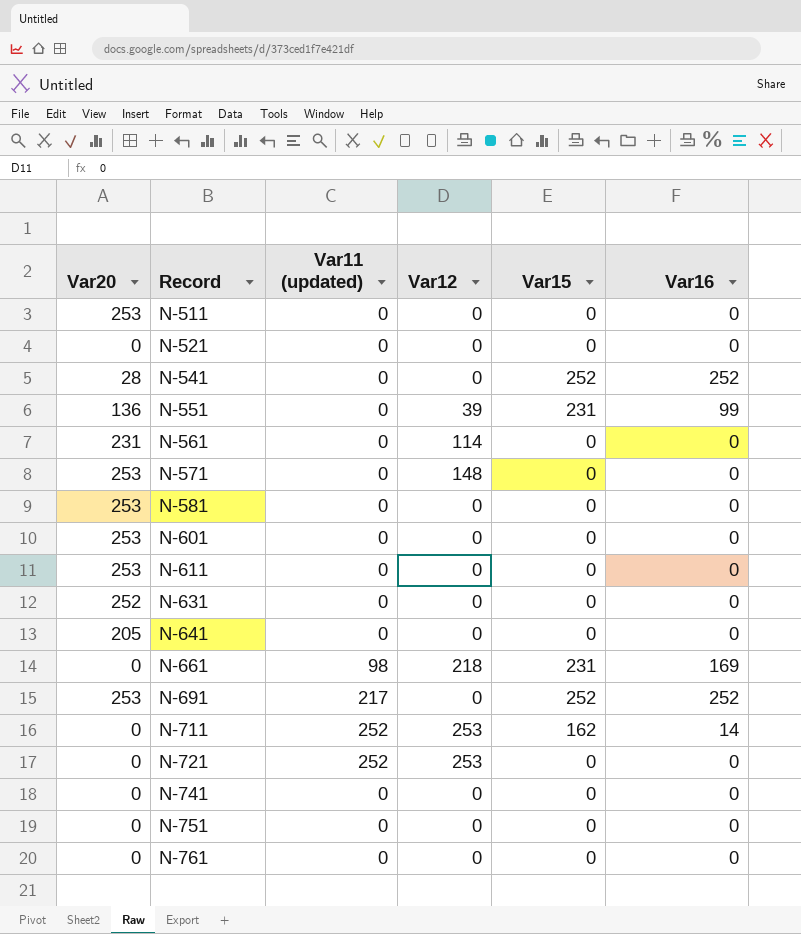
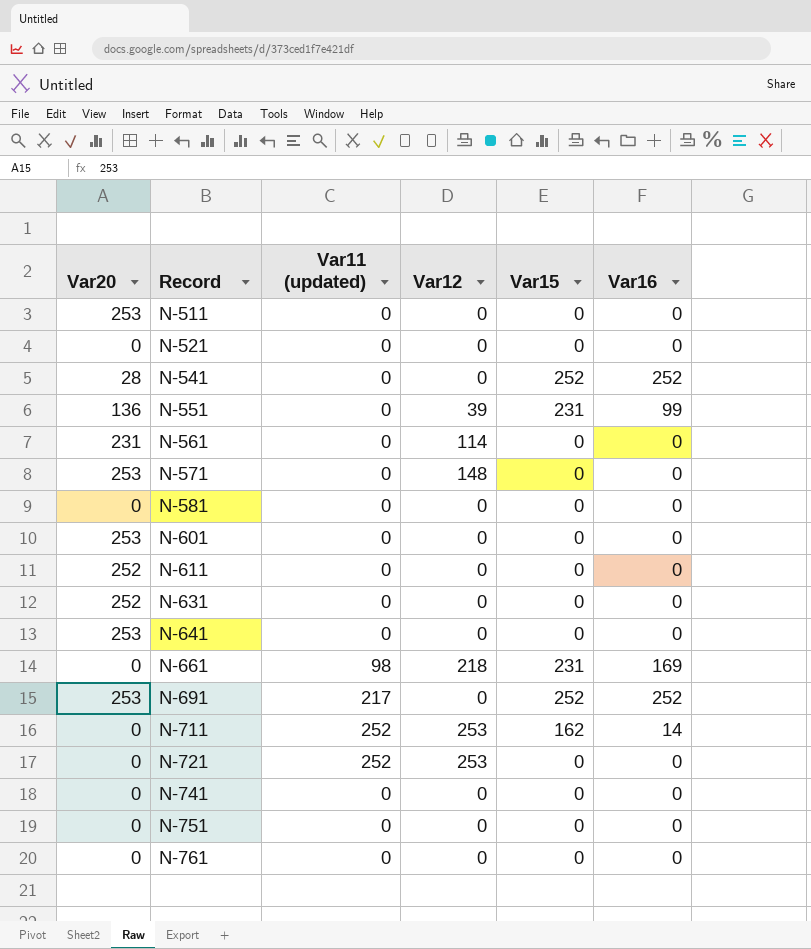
N-581 | Var20: 253 -> 0
N-611 | Var20: 253 -> 252
N-641 | Var20: 205 -> 253

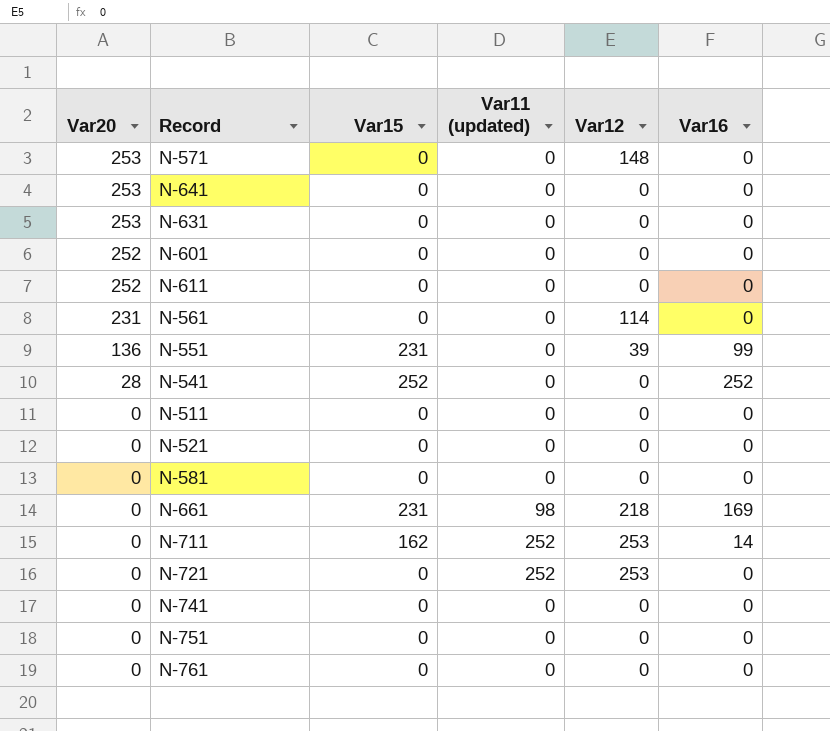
row order: Record ascending -> Var20 descending
column Var15 | position: 5 -> 3
row N-691: 253 | 217 | 0 | 252 | 252 -> none
N-631 | Var20: 252 -> 253
N-601 | Var20: 253 -> 252
N-511 | Var20: 253 -> 0

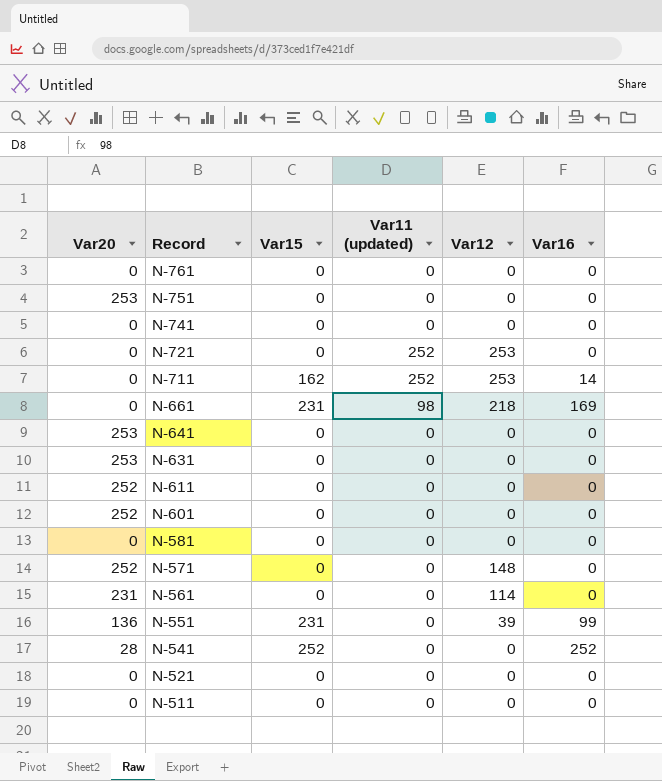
row order: Var20 descending -> Record descending
N-751 | Var20: 0 -> 253
N-571 | Var20: 253 -> 252

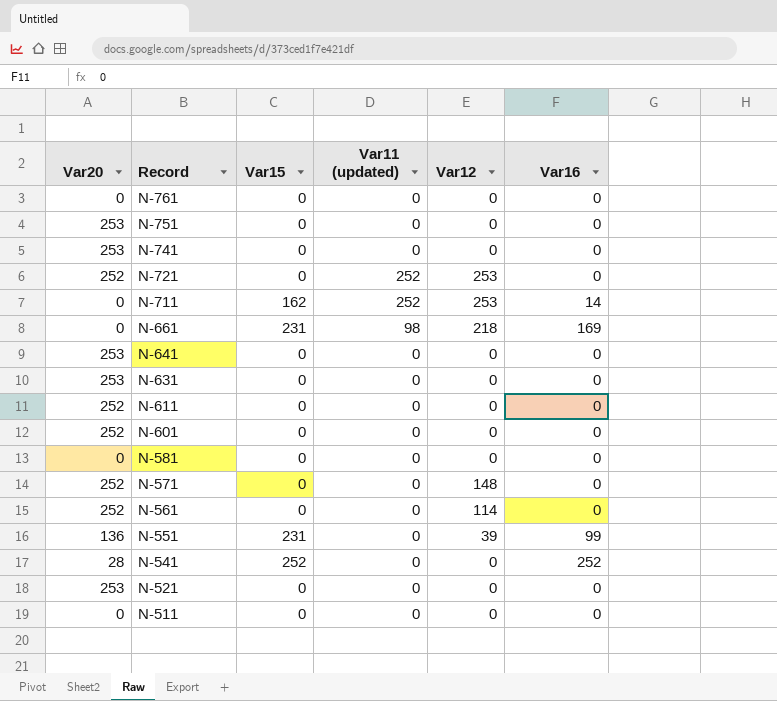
N-741 | Var20: 0 -> 253
N-721 | Var20: 0 -> 252
N-561 | Var20: 231 -> 252
N-521 | Var20: 0 -> 253

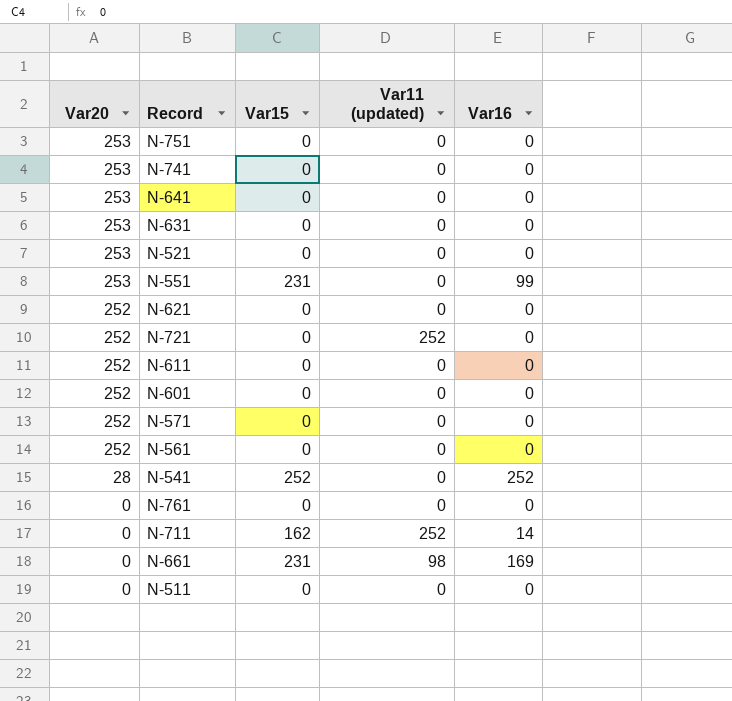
row order: Record descending -> Var20 descending
column Var12 | position: 5 -> none
row N-581: 0 | 0 | 0 | 0 | 0 -> none
N-551 | Var20: 136 -> 253
row N-621: none -> 252 | 0 | 0 | 0

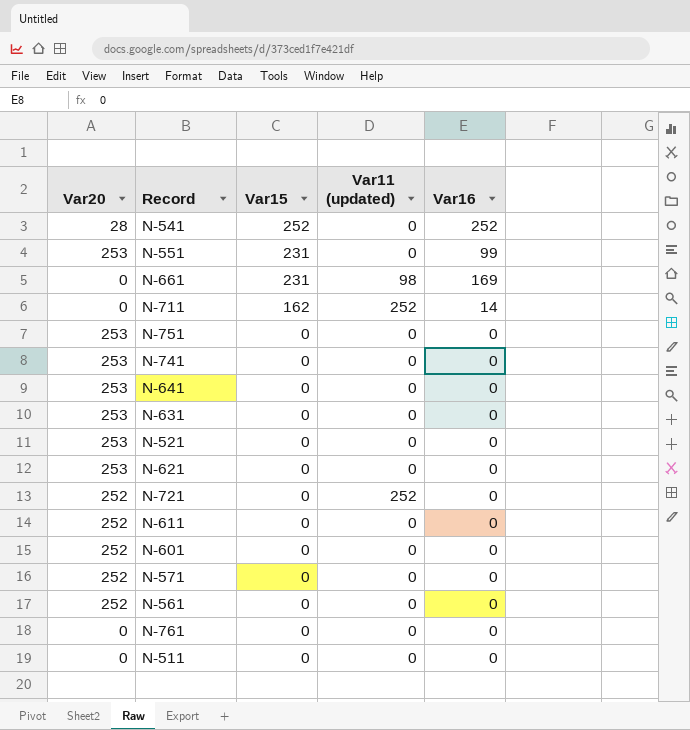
row order: Var20 descending -> Var15 descending
N-621 | Var20: 252 -> 253

